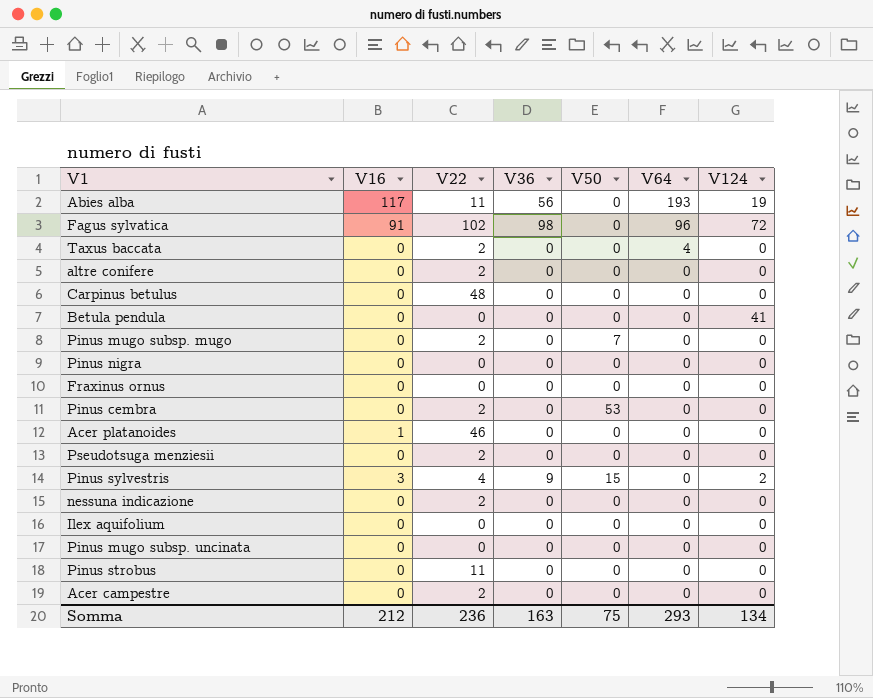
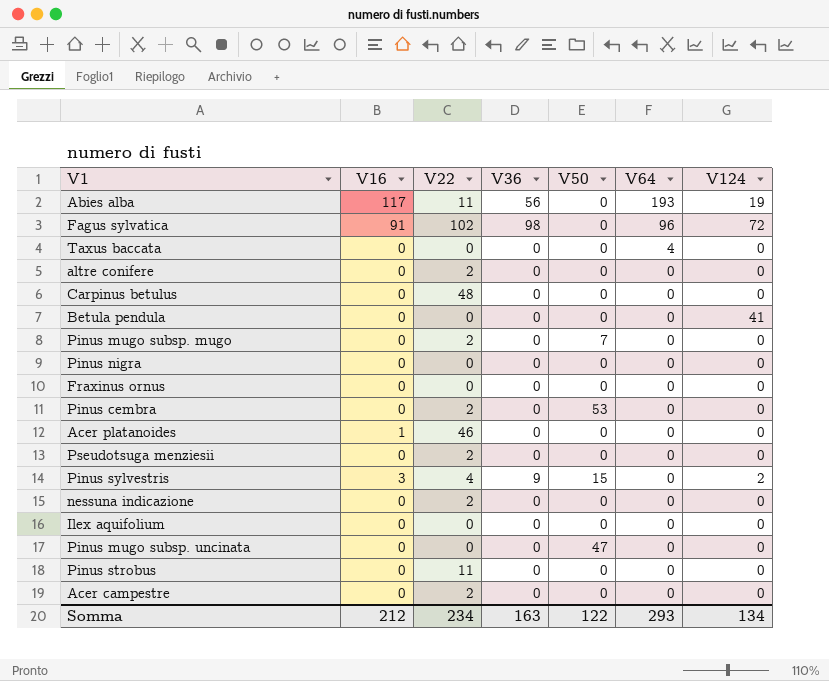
Taxus baccata | V22: 2 -> 0
Pinus mugo subsp. uncinata | V50: 0 -> 47
Somma | V22: 236 -> 234
Somma | V50: 75 -> 122

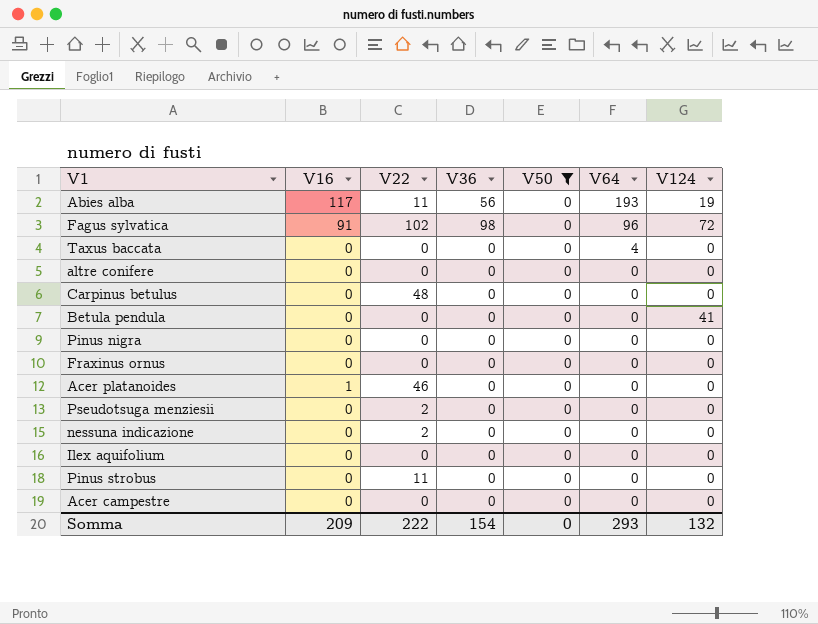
filter: none -> V50 = 0
altre conifere | V22: 2 -> 0
Acer campestre | V22: 2 -> 0
Somma | V16: 212 -> 209
Somma | V22: 234 -> 222
Somma | V36: 163 -> 154
Somma | V50: 122 -> 0
Somma | V124: 134 -> 132

